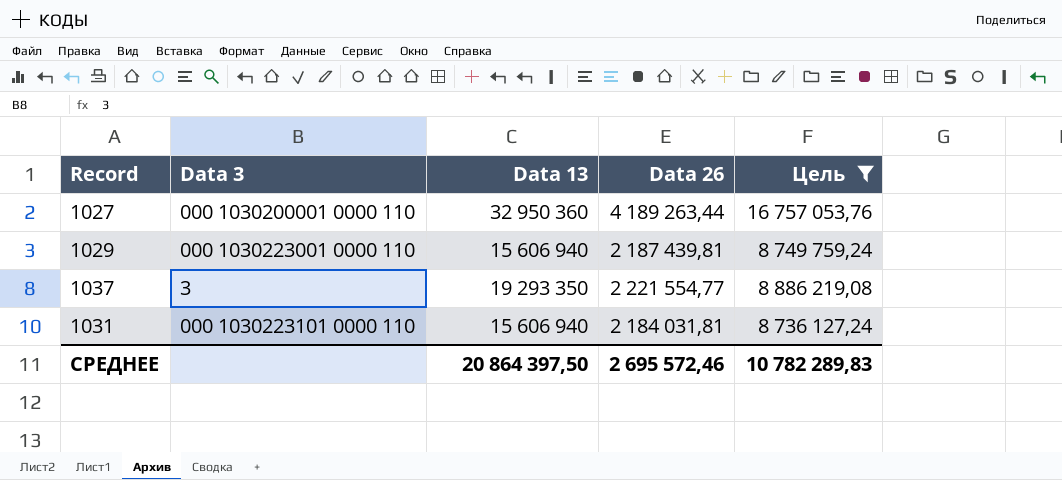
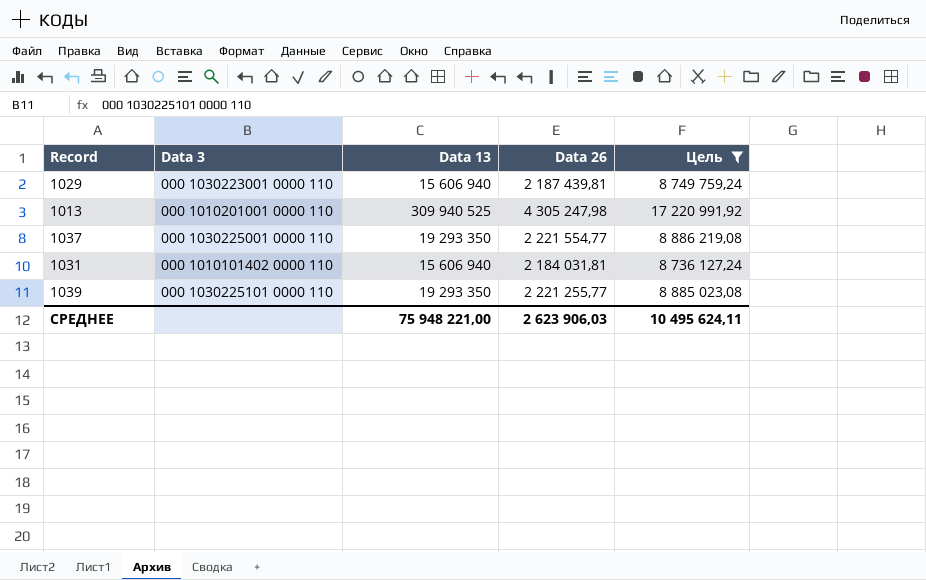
row 1027: 000 1030200001 0000 110 | 32 950 360 | 4 189 263,44 | 16 757 053,76 -> none
row 1013: none -> 000 1010201001 0000 110 | 309 940 525 | 4 305 247,98 | 17 220 991,92
1037 | Data 3: 3 -> 000 1030225001 0000 110
1031 | Data 3: 000 1030223101 0000 110 -> 000 1010101402 0000 110
row 1039: none -> 000 1030225101 0000 110 | 19 293 350 | 2 221 255,77 | 8 885 023,08
СРЕДНЕЕ | Data 13: 20 864 397,50 -> 75 948 221,00
СРЕДНЕЕ | Data 26: 2 695 572,46 -> 2 623 906,03
СРЕДНЕЕ | Цель: 10 782 289,83 -> 10 495 624,11

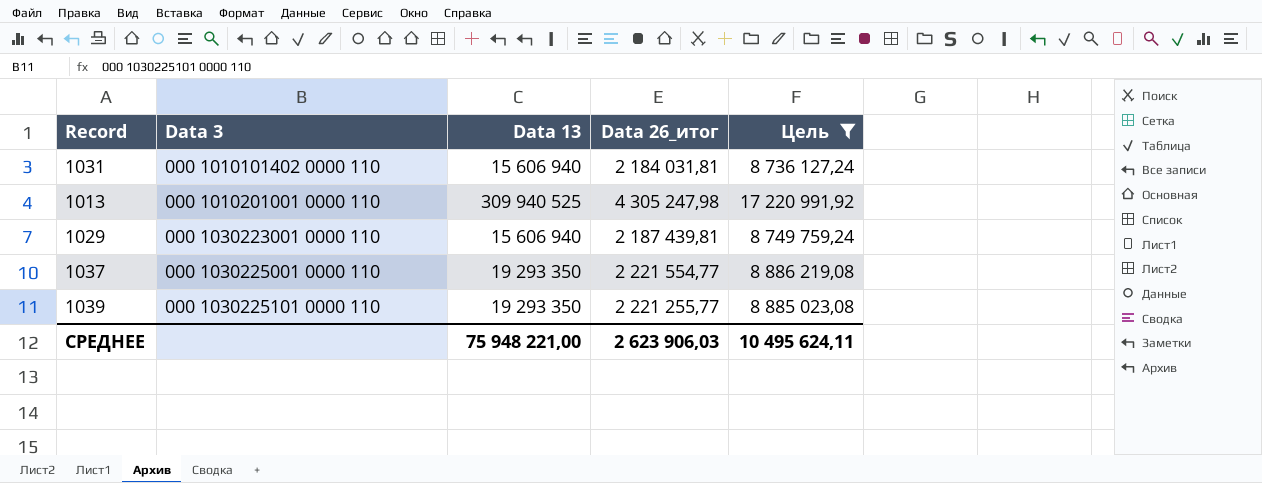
row order: none -> Data 3 ascending
column name: Data 26 -> Data 26_итог

